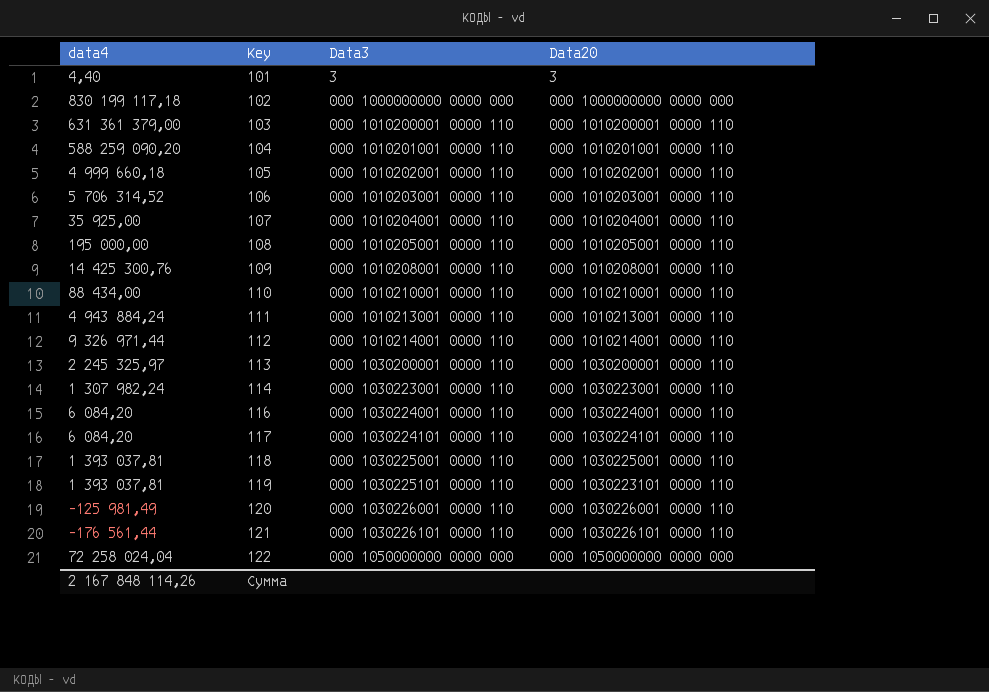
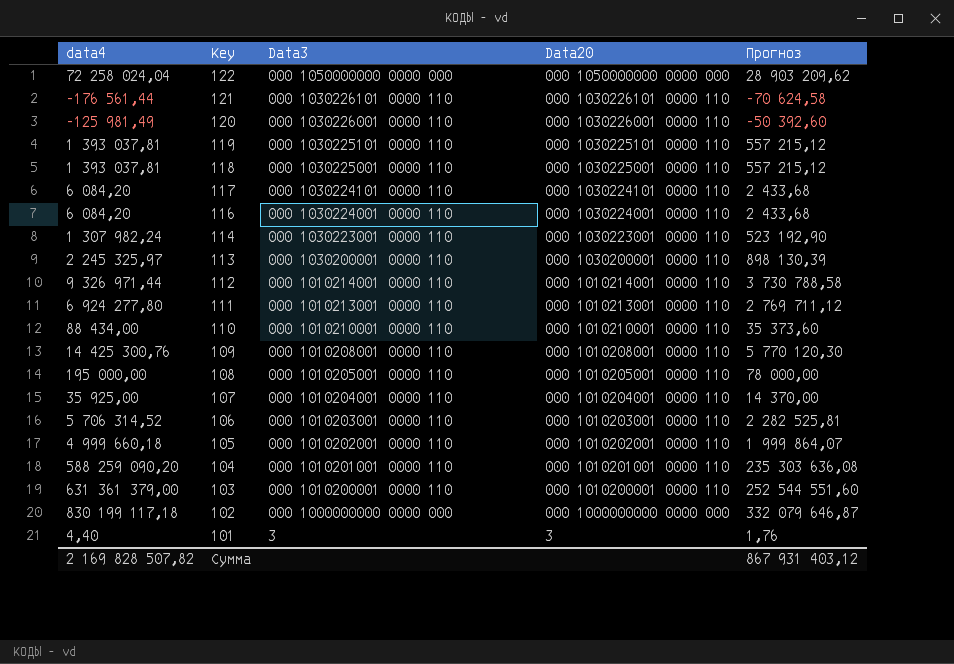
row order: Key ascending -> Key descending
column Прогноз | formula: none -> [data4] * 0,4
119 | Data20: 000 1030223101 0000 110 -> 000 1030225101 0000 110
111 | data4: 4 943 884,24 -> 6 924 277,80
Сумма | data4: 2 167 848 114,26 -> 2 169 828 507,82

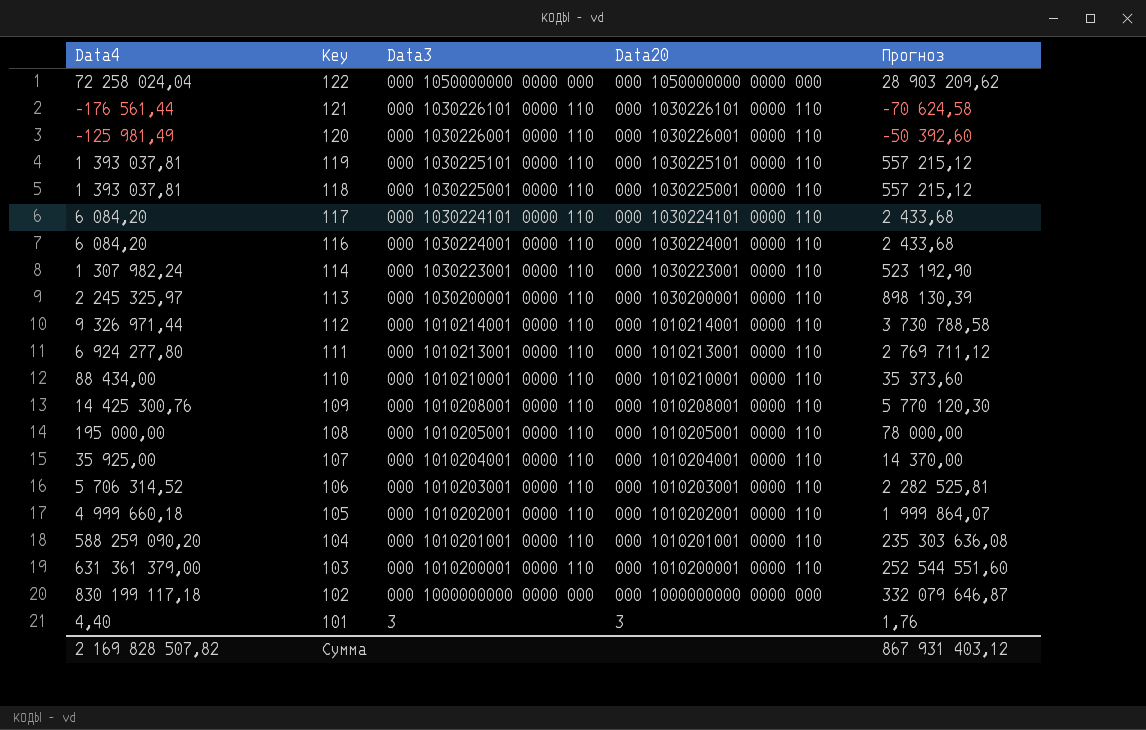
column name: data4 -> Data4

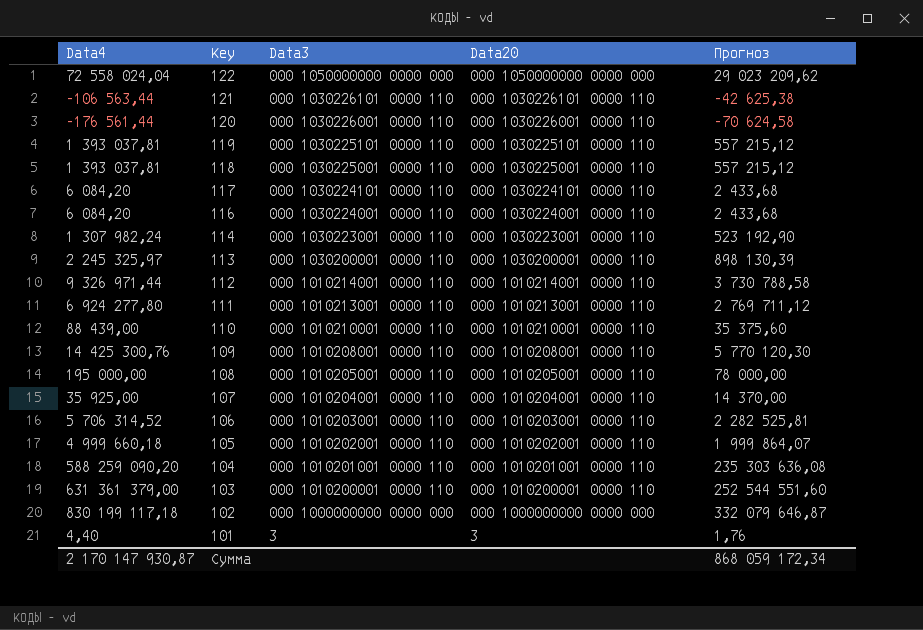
122 | Data4: 72 258 024,04 -> 72 558 024,04
122 | Прогноз: 28 903 209,62 -> 29 023 209,62
121 | Data4: -176 561,44 -> -106 563,44
121 | Прогноз: -70 624,58 -> -42 625,38
120 | Data4: -125 981,49 -> -176 561,44
120 | Прогноз: -50 392,60 -> -70 624,58
110 | Data4: 88 434,00 -> 88 439,00
110 | Прогноз: 35 373,60 -> 35 375,60
Сумма | Data4: 2 169 828 507,82 -> 2 170 147 930,87
Сумма | Прогноз: 867 931 403,12 -> 868 059 172,34

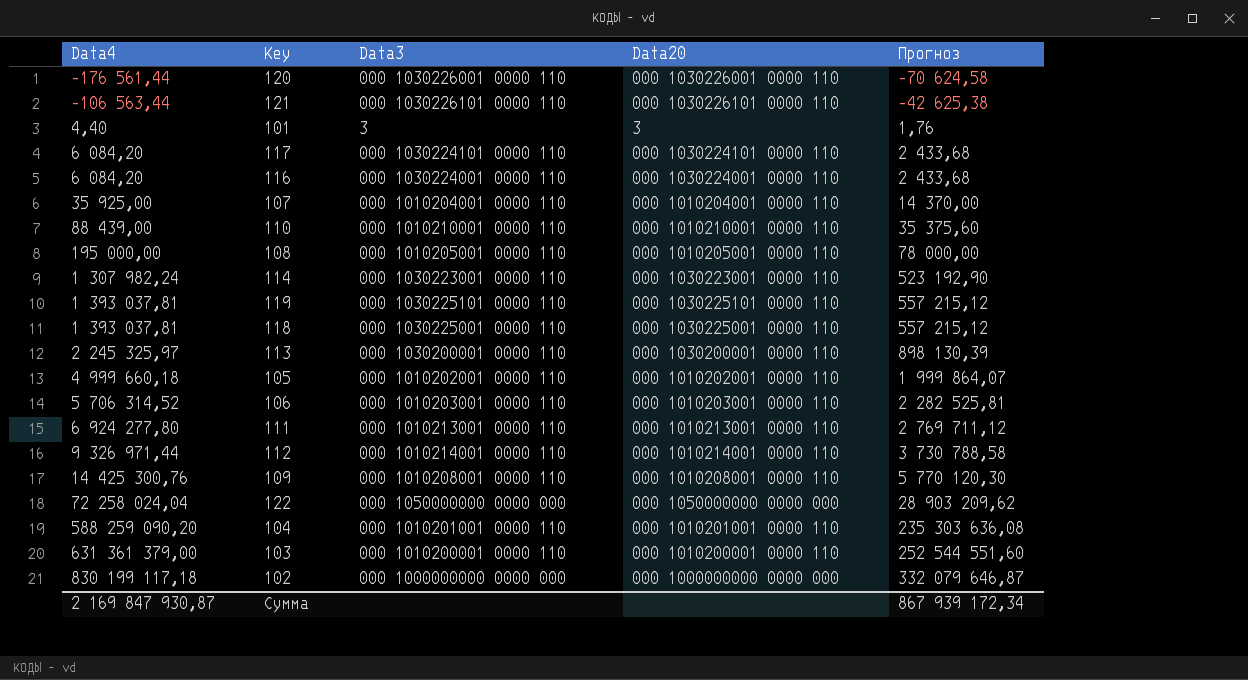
row order: Key descending -> Data4 ascending
122 | Data4: 72 558 024,04 -> 72 258 024,04
122 | Прогноз: 29 023 209,62 -> 28 903 209,62
Сумма | Data4: 2 170 147 930,87 -> 2 169 847 930,87
Сумма | Прогноз: 868 059 172,34 -> 867 939 172,34

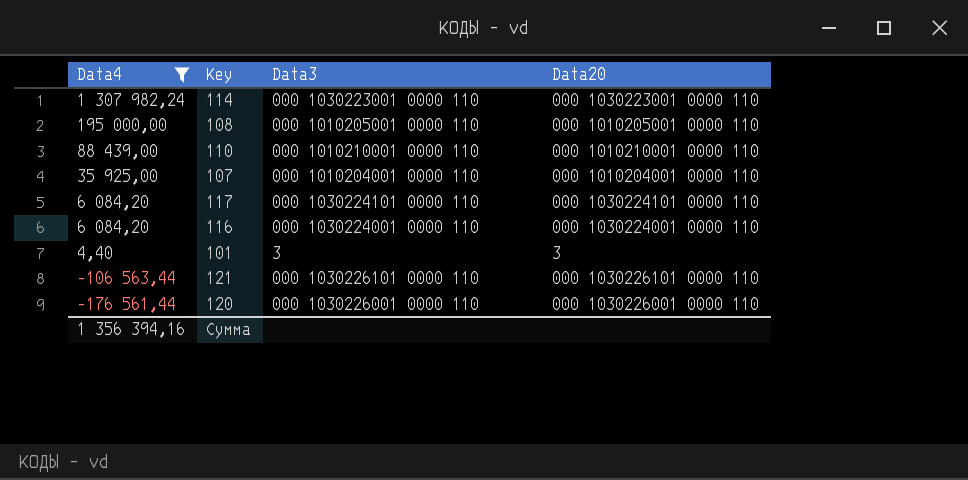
filter: none -> Data4 <= 1 307 982,24
row order: Data4 ascending -> Data4 descending
column Прогноз | formula: [Data4] * 0,4 -> none
Сумма | Data4: 2 169 847 930,87 -> 1 356 394,16

